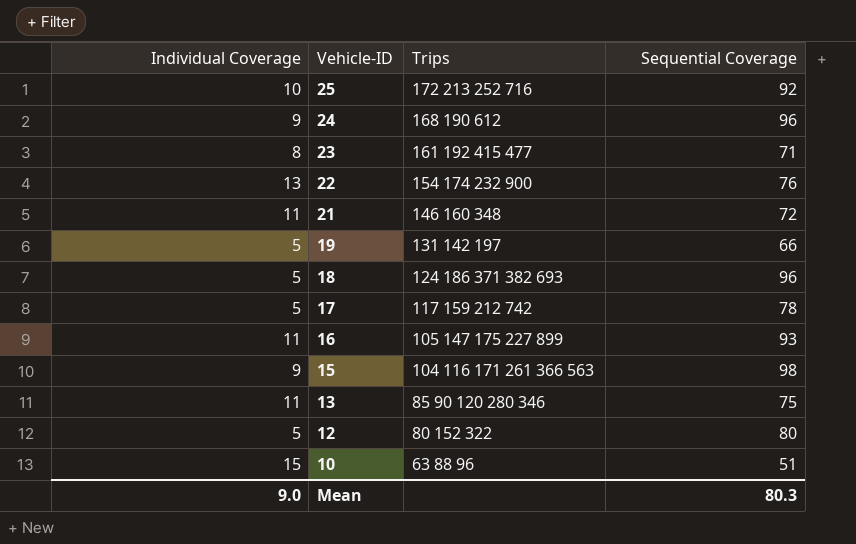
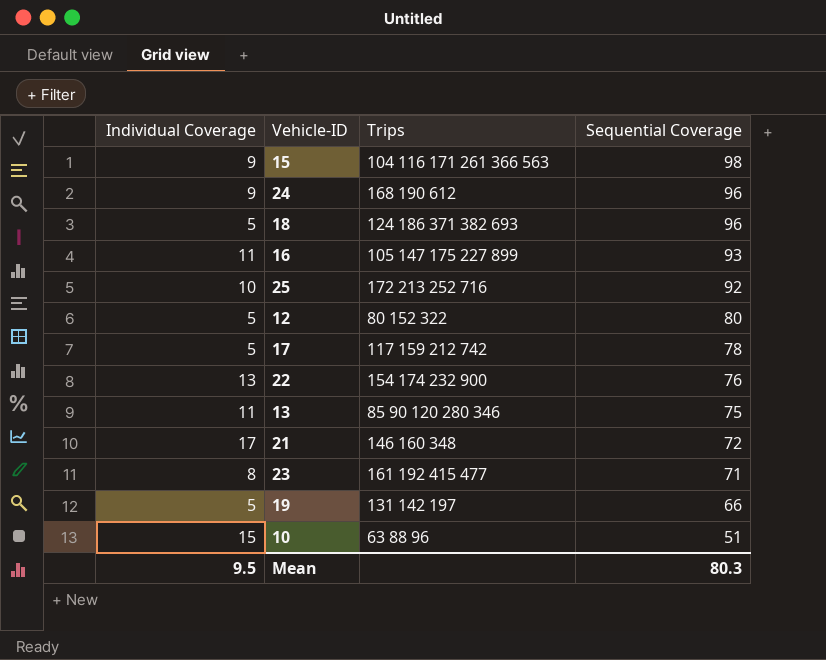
row order: Vehicle-ID descending -> Sequential Coverage descending
21 | Individual Coverage: 11 -> 17
Mean | Individual Coverage: 9.0 -> 9.5

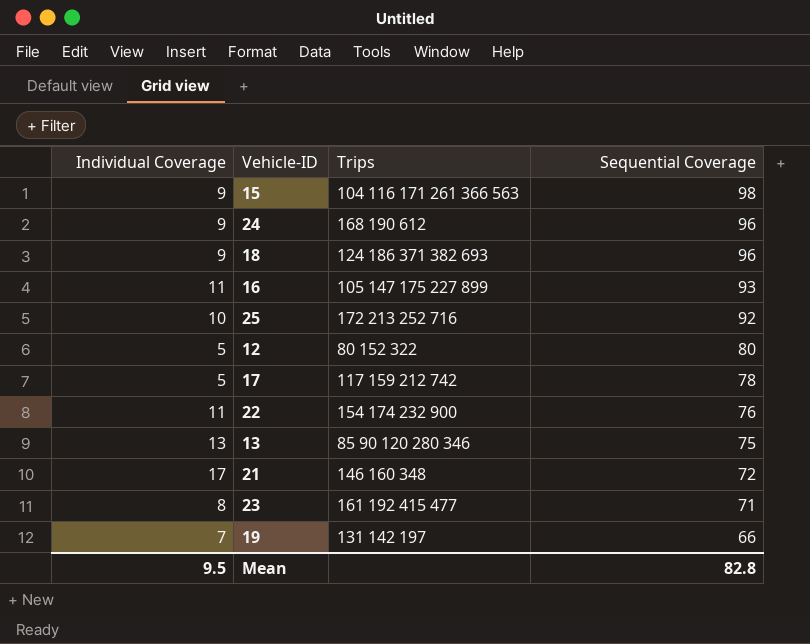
row 10: 15 | 63 88 96 | 51 -> none
18 | Individual Coverage: 5 -> 9
22 | Individual Coverage: 13 -> 11
13 | Individual Coverage: 11 -> 13
19 | Individual Coverage: 5 -> 7
Mean | Sequential Coverage: 80.3 -> 82.8

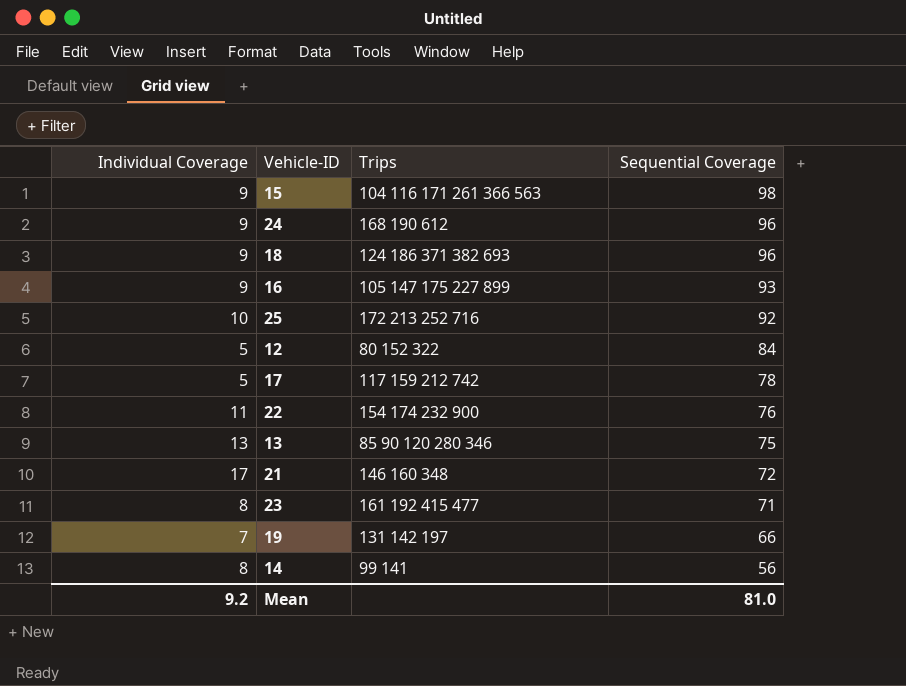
16 | Individual Coverage: 11 -> 9
12 | Sequential Coverage: 80 -> 84
row 14: none -> 8 | 99 141 | 56
Mean | Individual Coverage: 9.5 -> 9.2
Mean | Sequential Coverage: 82.8 -> 81.0

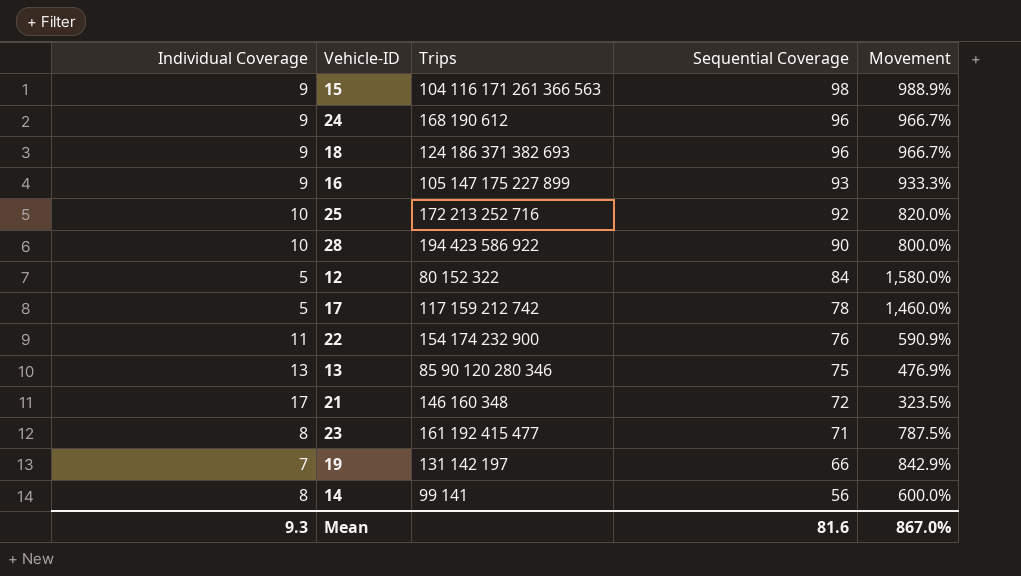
column Movement | formula: none -> ([Sequential Coverage] - [Individual Coverage]) / [Individual Coverage]
row 28: none -> 10 | 194 423 586 922 | 90 | 800.0%
Mean | Individual Coverage: 9.2 -> 9.3
Mean | Sequential Coverage: 81.0 -> 81.6

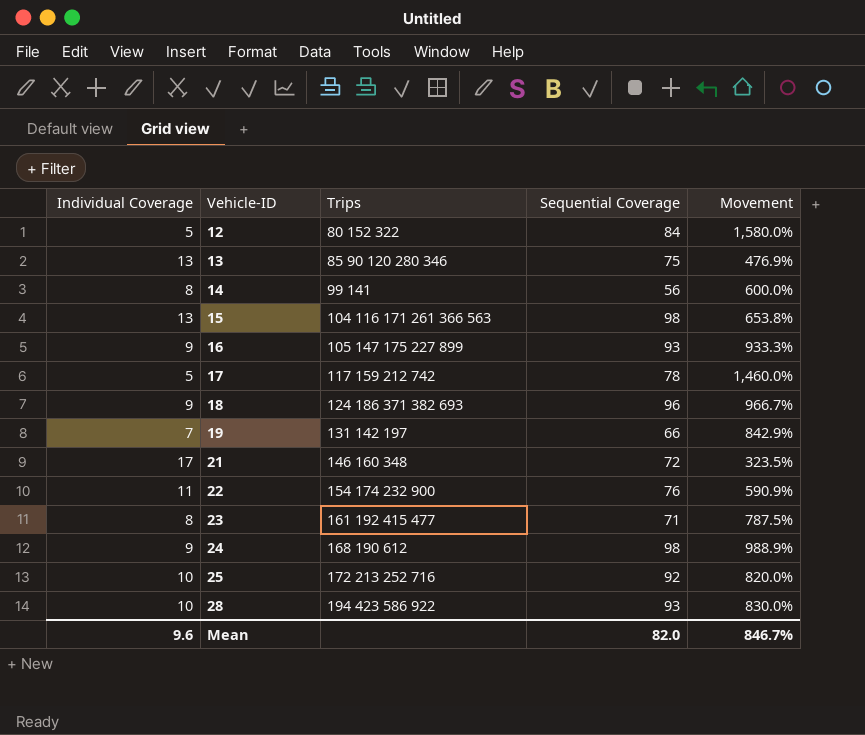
row order: Sequential Coverage descending -> Vehicle-ID ascending
15 | Individual Coverage: 9 -> 13
15 | Movement: 988.9% -> 653.8%
24 | Sequential Coverage: 96 -> 98
24 | Movement: 966.7% -> 988.9%
28 | Sequential Coverage: 90 -> 93
28 | Movement: 800.0% -> 830.0%
Mean | Individual Coverage: 9.3 -> 9.6
Mean | Sequential Coverage: 81.6 -> 82.0
Mean | Movement: 867.0% -> 846.7%

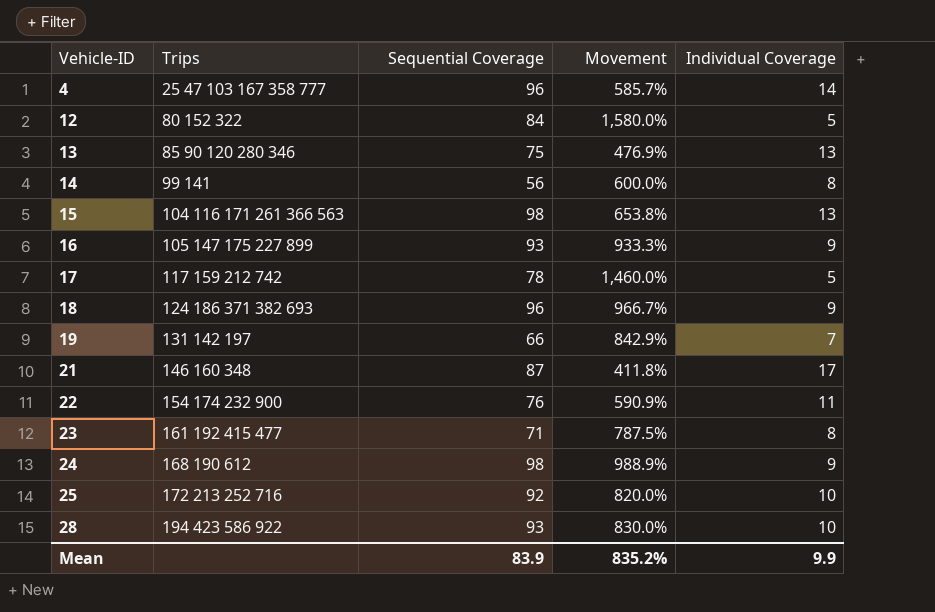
column Individual Coverage | position: 1 -> 5
row 4: none -> 25 47 103 167 358 777 | 96 | 585.7% | 14
21 | Sequential Coverage: 72 -> 87
21 | Movement: 323.5% -> 411.8%
Mean | Sequential Coverage: 82.0 -> 83.9
Mean | Movement: 846.7% -> 835.2%
Mean | Individual Coverage: 9.6 -> 9.9

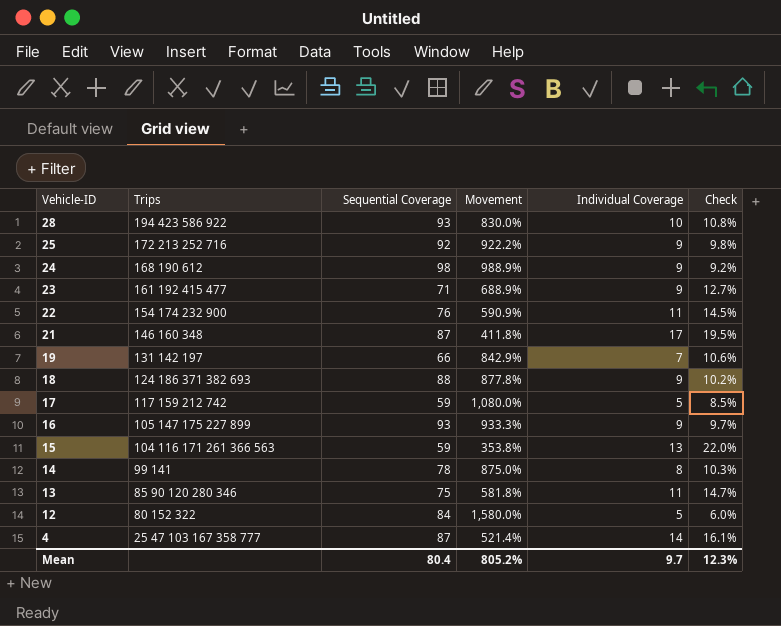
row order: Vehicle-ID ascending -> Vehicle-ID descending
column Check | formula: none -> [Individual Coverage] / [Sequential Coverage]
25 | Movement: 820.0% -> 922.2%
25 | Individual Coverage: 10 -> 9
23 | Movement: 787.5% -> 688.9%
23 | Individual Coverage: 8 -> 9
18 | Sequential Coverage: 96 -> 88
18 | Movement: 966.7% -> 877.8%
17 | Sequential Coverage: 78 -> 59
17 | Movement: 1,460.0% -> 1,080.0%
15 | Sequential Coverage: 98 -> 59
15 | Movement: 653.8% -> 353.8%
14 | Sequential Coverage: 56 -> 78
14 | Movement: 600.0% -> 875.0%
13 | Movement: 476.9% -> 581.8%
13 | Individual Coverage: 13 -> 11
4 | Sequential Coverage: 96 -> 87
4 | Movement: 585.7% -> 521.4%
Mean | Sequential Coverage: 83.9 -> 80.4
Mean | Movement: 835.2% -> 805.2%
Mean | Individual Coverage: 9.9 -> 9.7

